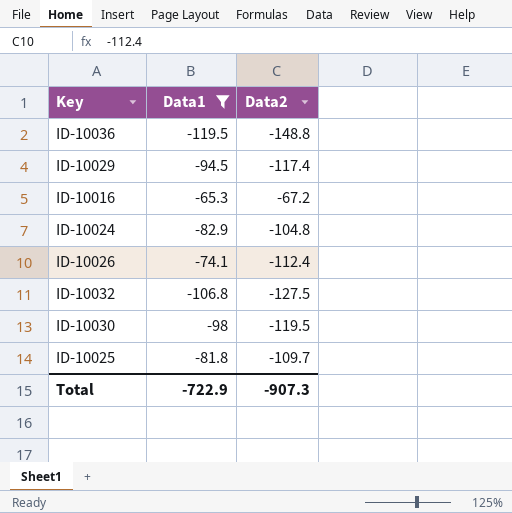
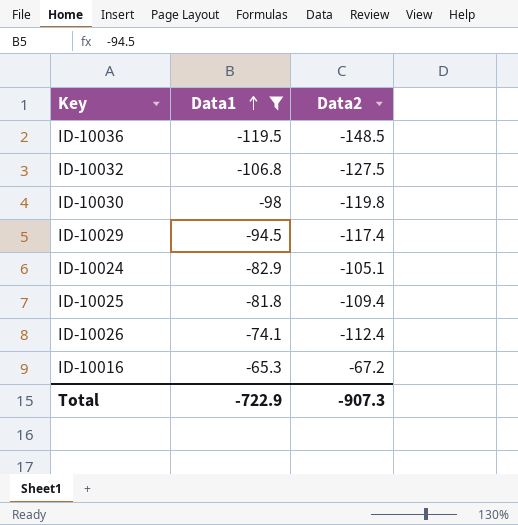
row order: none -> Data1 ascending
ID-10036 | Data2: -148.8 -> -148.5
ID-10030 | Data2: -119.5 -> -119.8
ID-10024 | Data2: -104.8 -> -105.1
ID-10025 | Data2: -109.7 -> -109.4

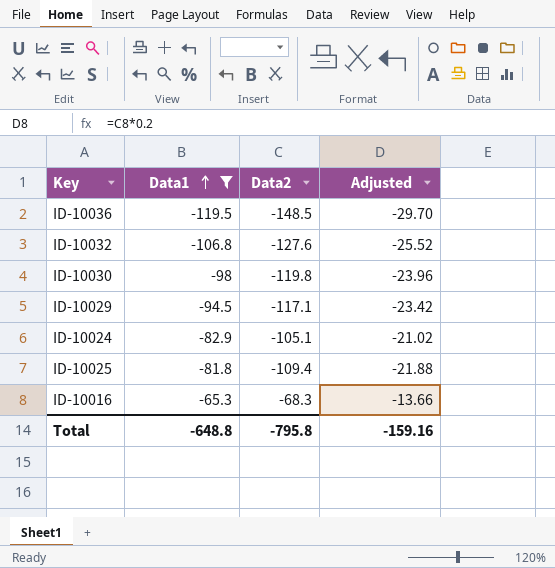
column Adjusted | formula: none -> [Data2] * 0.2
row ID-10026: -74.1 | -112.4 -> none
ID-10032 | Data2: -127.5 -> -127.6
ID-10029 | Data2: -117.4 -> -117.1
ID-10016 | Data2: -67.2 -> -68.3
Total | Data1: -722.9 -> -648.8
Total | Data2: -907.3 -> -795.8

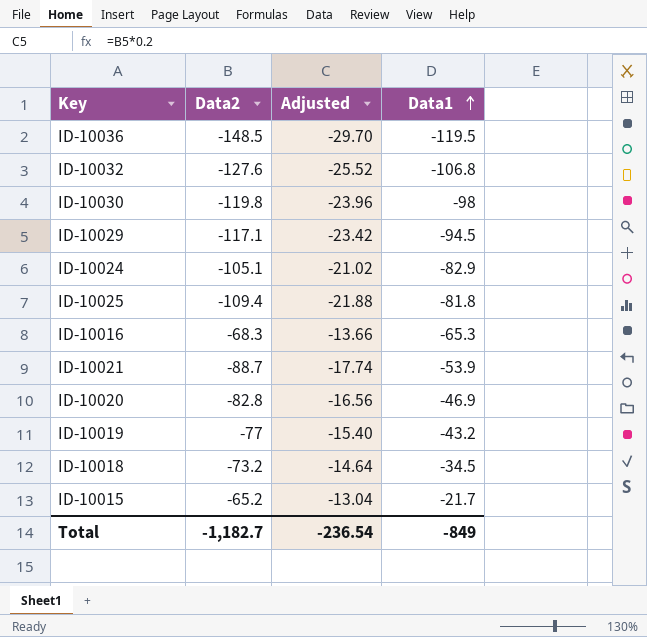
filter: Data1 <= -65.3 -> none
column Data1 | position: 2 -> 4
Total | Data2: -795.8 -> -1,182.7
Total | Adjusted: -159.16 -> -236.54
Total | Data1: -648.8 -> -849

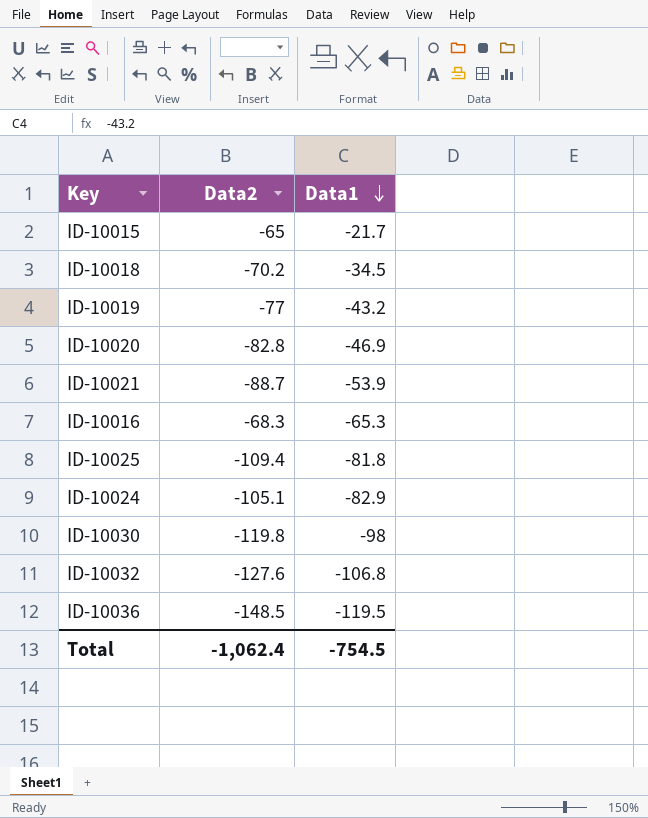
row order: Data1 ascending -> Data1 descending
column Adjusted | formula: [Data2] * 0.2 -> none
row ID-10029: -117.1 | -23.42 | -94.5 -> none
ID-10015 | Data2: -65.2 -> -65
ID-10018 | Data2: -73.2 -> -70.2
Total | Data2: -1,182.7 -> -1,062.4
Total | Data1: -849 -> -754.5

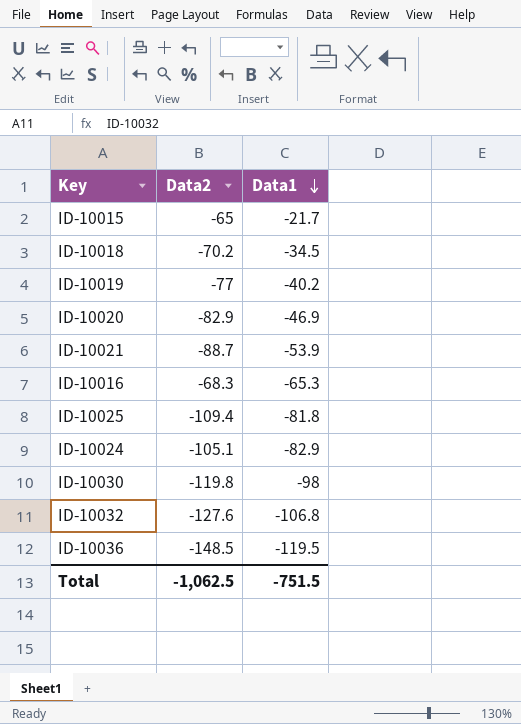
ID-10019 | Data1: -43.2 -> -40.2
ID-10020 | Data2: -82.8 -> -82.9
Total | Data2: -1,062.4 -> -1,062.5
Total | Data1: -754.5 -> -751.5

